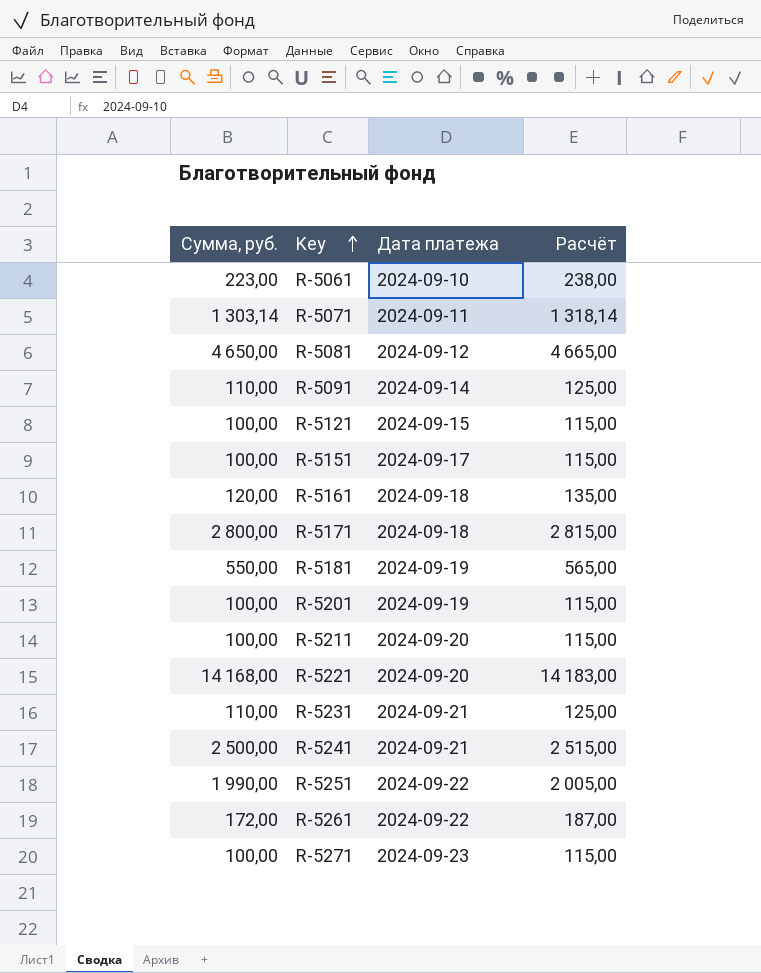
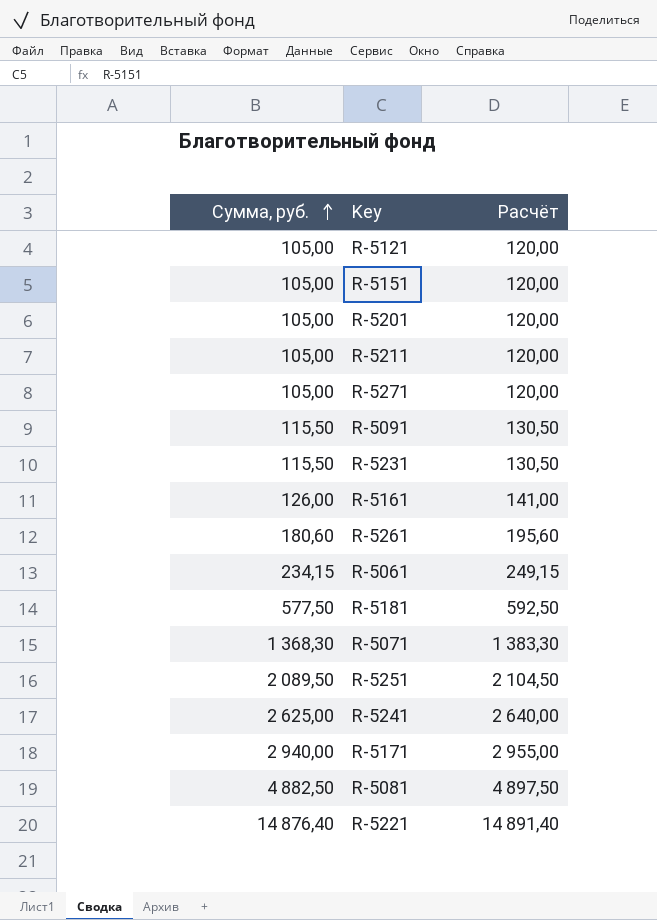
row order: Key ascending -> Сумма, руб. ascending
column Дата платежа | position: 3 -> none
R-5121 | Сумма, руб.: 100,00 -> 105,00
R-5121 | Расчёт: 115,00 -> 120,00
R-5151 | Сумма, руб.: 100,00 -> 105,00
R-5151 | Расчёт: 115,00 -> 120,00
R-5201 | Сумма, руб.: 100,00 -> 105,00
R-5201 | Расчёт: 115,00 -> 120,00
R-5211 | Сумма, руб.: 100,00 -> 105,00
R-5211 | Расчёт: 115,00 -> 120,00
R-5271 | Сумма, руб.: 100,00 -> 105,00
R-5271 | Расчёт: 115,00 -> 120,00
R-5091 | Сумма, руб.: 110,00 -> 115,50
R-5091 | Расчёт: 125,00 -> 130,50
R-5231 | Сумма, руб.: 110,00 -> 115,50
R-5231 | Расчёт: 125,00 -> 130,50
R-5161 | Сумма, руб.: 120,00 -> 126,00
R-5161 | Расчёт: 135,00 -> 141,00
R-5261 | Сумма, руб.: 172,00 -> 180,60
R-5261 | Расчёт: 187,00 -> 195,60
R-5061 | Сумма, руб.: 223,00 -> 234,15
R-5061 | Расчёт: 238,00 -> 249,15
R-5181 | Сумма, руб.: 550,00 -> 577,50
R-5181 | Расчёт: 565,00 -> 592,50
R-5071 | Сумма, руб.: 1 303,14 -> 1 368,30
R-5071 | Расчёт: 1 318,14 -> 1 383,30
R-5251 | Сумма, руб.: 1 990,00 -> 2 089,50
R-5251 | Расчёт: 2 005,00 -> 2 104,50
R-5241 | Сумма, руб.: 2 500,00 -> 2 625,00
R-5241 | Расчёт: 2 515,00 -> 2 640,00
R-5171 | Сумма, руб.: 2 800,00 -> 2 940,00
R-5171 | Расчёт: 2 815,00 -> 2 955,00
R-5081 | Сумма, руб.: 4 650,00 -> 4 882,50
R-5081 | Расчёт: 4 665,00 -> 4 897,50
R-5221 | Сумма, руб.: 14 168,00 -> 14 876,40
R-5221 | Расчёт: 14 183,00 -> 14 891,40

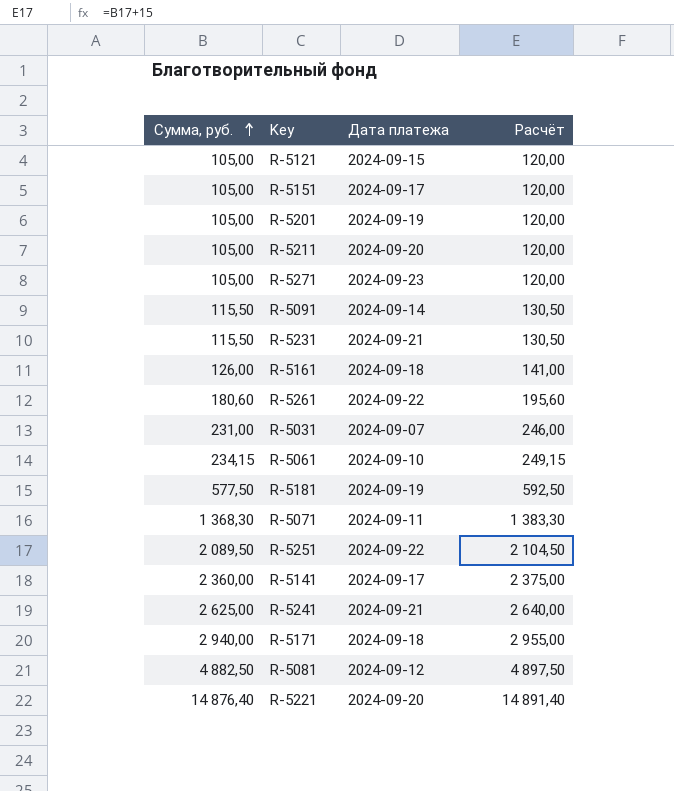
column Дата платежа | position: none -> 3
row R-5031: none -> 231,00 | 2024-09-07 | 246,00
row R-5141: none -> 2 360,00 | 2024-09-17 | 2 375,00

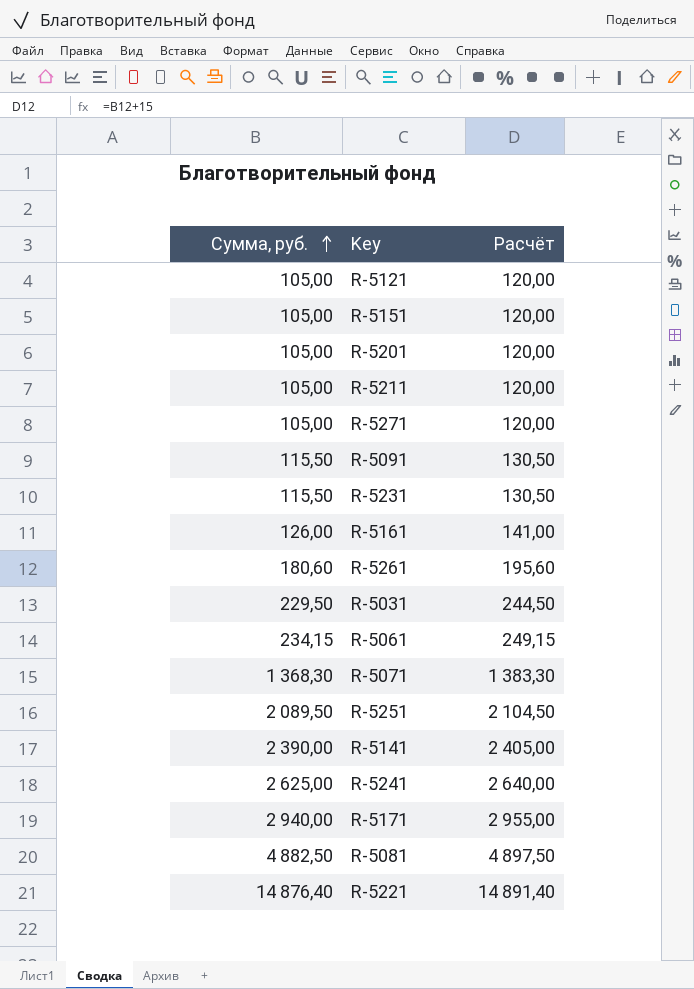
column Дата платежа | position: 3 -> none
row R-5181: 577,50 | 2024-09-19 | 592,50 -> none
R-5031 | Сумма, руб.: 231,00 -> 229,50
R-5031 | Расчёт: 246,00 -> 244,50
R-5141 | Сумма, руб.: 2 360,00 -> 2 390,00
R-5141 | Расчёт: 2 375,00 -> 2 405,00

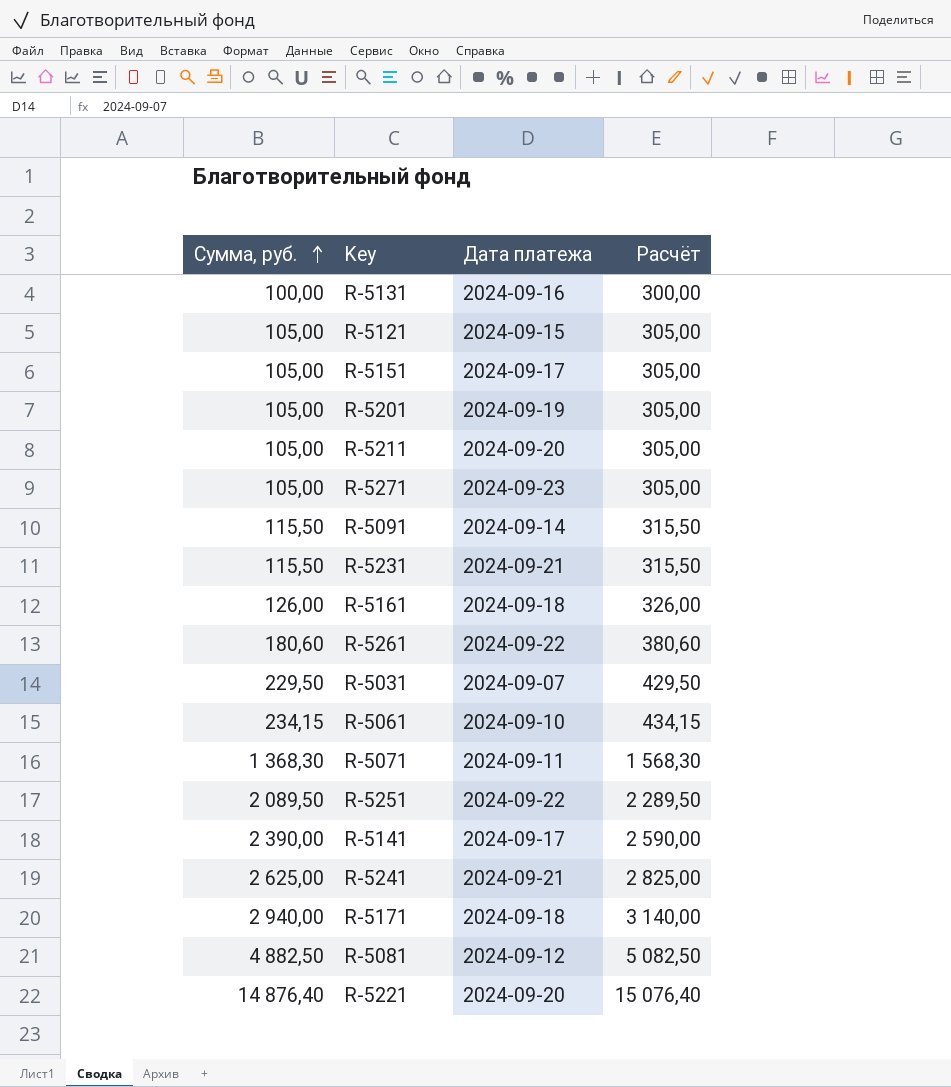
column Дата платежа | position: none -> 3
column Расчёт | formula: [Сумма, руб.] + 15 -> [Сумма, руб.] + 200
row R-5131: none -> 100,00 | 2024-09-16 | 300,00

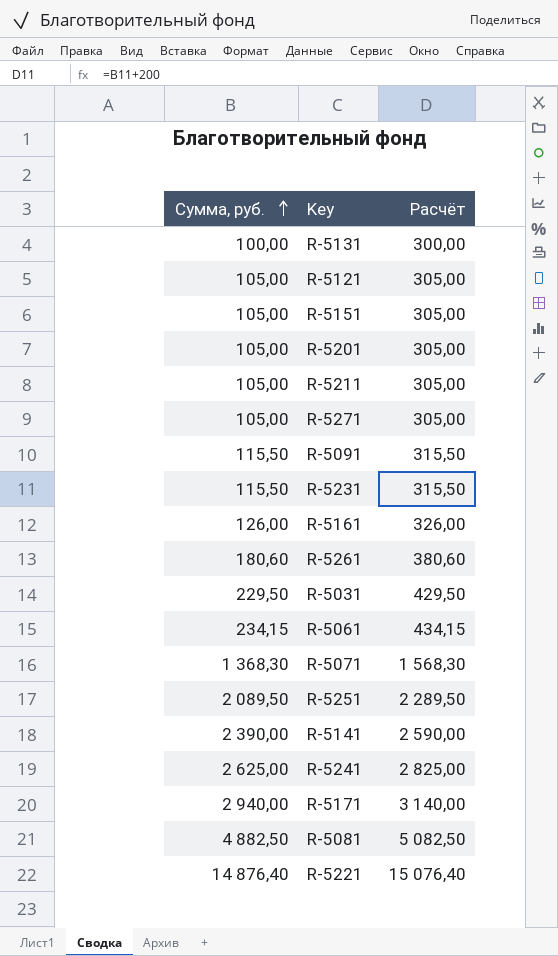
column Дата платежа | position: 3 -> none

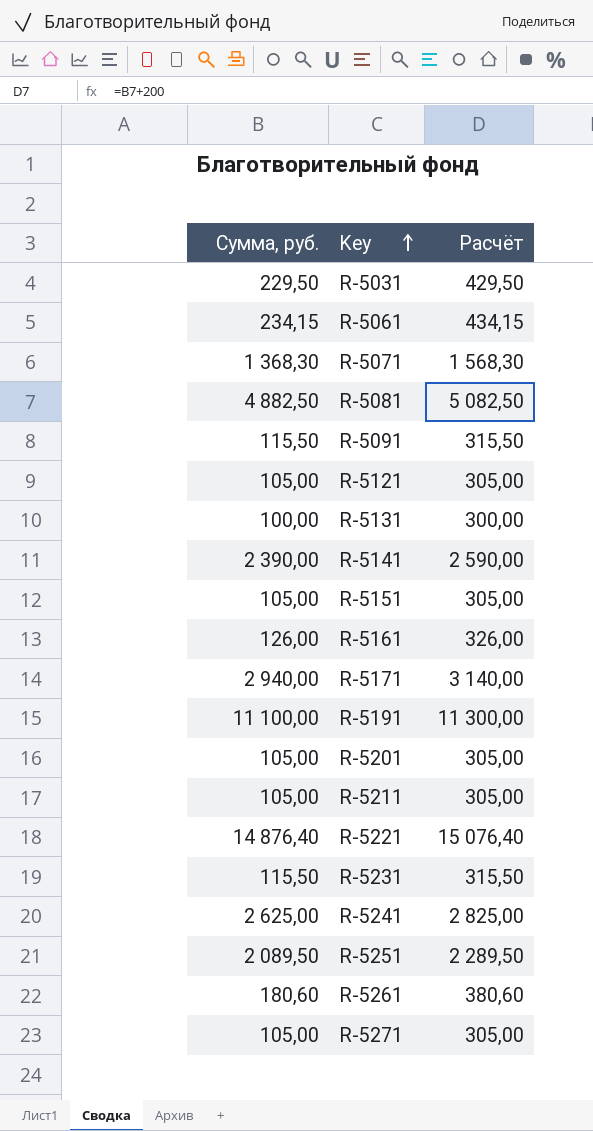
row order: Сумма, руб. ascending -> Key ascending
row R-5191: none -> 11 100,00 | 11 300,00

